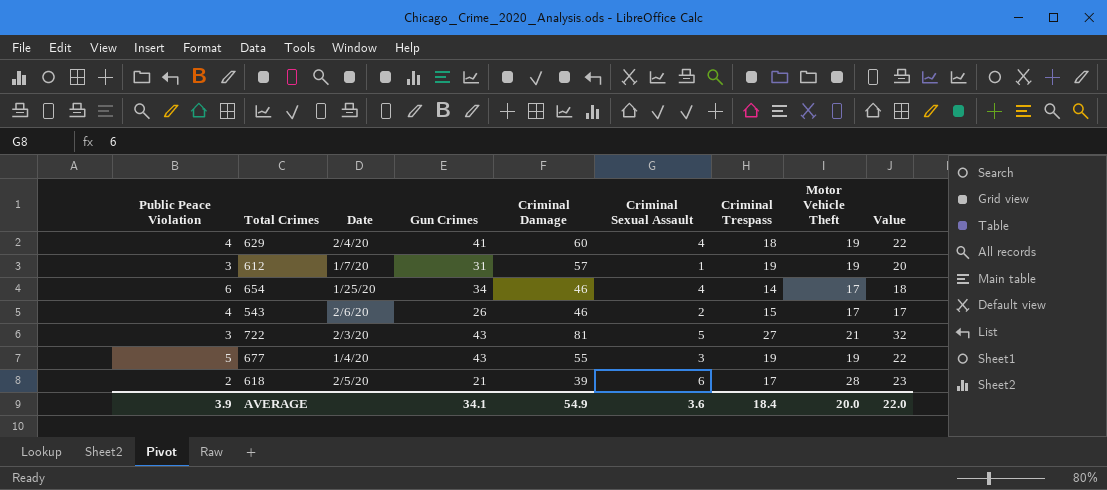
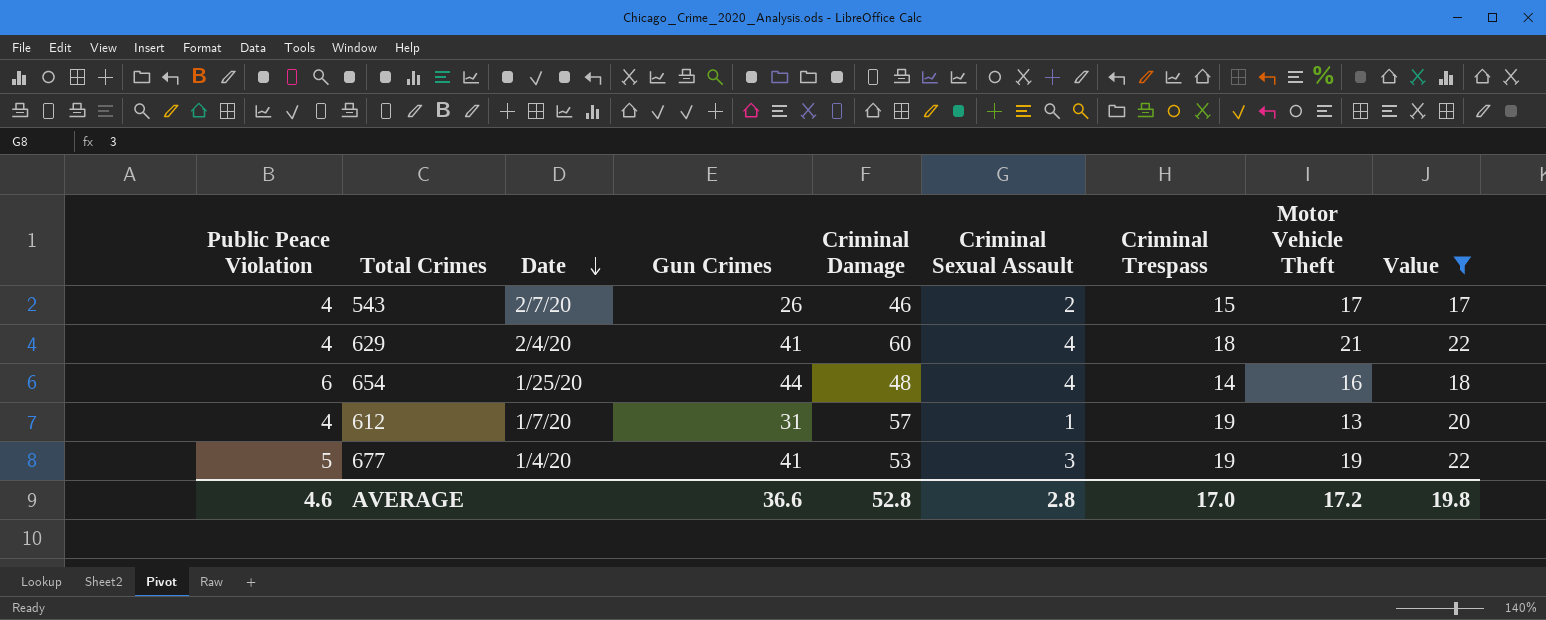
filter: none -> Value <= 22
row order: none -> Date descending
543 | Date: 2/6/20 -> 2/7/20
629 | Motor Vehicle Theft: 19 -> 21
654 | Gun Crimes: 34 -> 44
654 | Criminal Damage: 46 -> 48
654 | Motor Vehicle Theft: 17 -> 16
612 | Public Peace Violation: 3 -> 4
612 | Motor Vehicle Theft: 19 -> 13
677 | Gun Crimes: 43 -> 41
677 | Criminal Damage: 55 -> 53
AVERAGE | Public Peace Violation: 3.9 -> 4.6
AVERAGE | Gun Crimes: 34.1 -> 36.6
AVERAGE | Criminal Damage: 54.9 -> 52.8
AVERAGE | Criminal Sexual Assault: 3.6 -> 2.8
AVERAGE | Criminal Trespass: 18.4 -> 17.0
AVERAGE | Motor Vehicle Theft: 20.0 -> 17.2
AVERAGE | Value: 22.0 -> 19.8

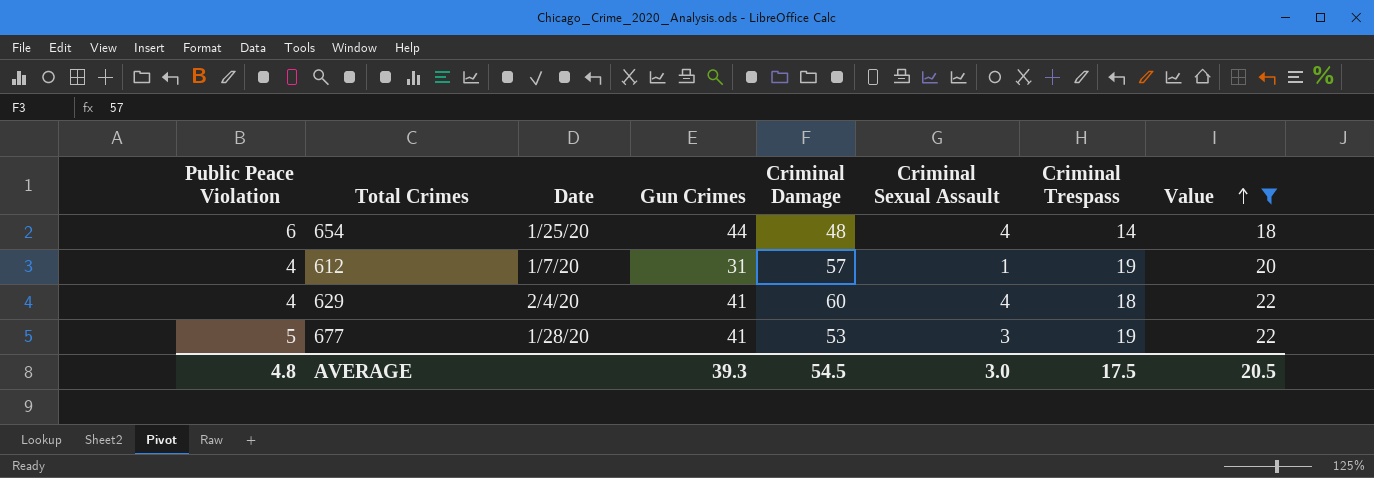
row order: Date descending -> Value ascending
column Motor Vehicle Theft | position: 8 -> none
row 543: 4 | 2/7/20 | 26 | 46 | 2 | 15 | 17 | 17 -> none
677 | Date: 1/4/20 -> 1/28/20
AVERAGE | Public Peace Violation: 4.6 -> 4.8
AVERAGE | Gun Crimes: 36.6 -> 39.3
AVERAGE | Criminal Damage: 52.8 -> 54.5
AVERAGE | Criminal Sexual Assault: 2.8 -> 3.0
AVERAGE | Criminal Trespass: 17.0 -> 17.5
AVERAGE | Value: 19.8 -> 20.5

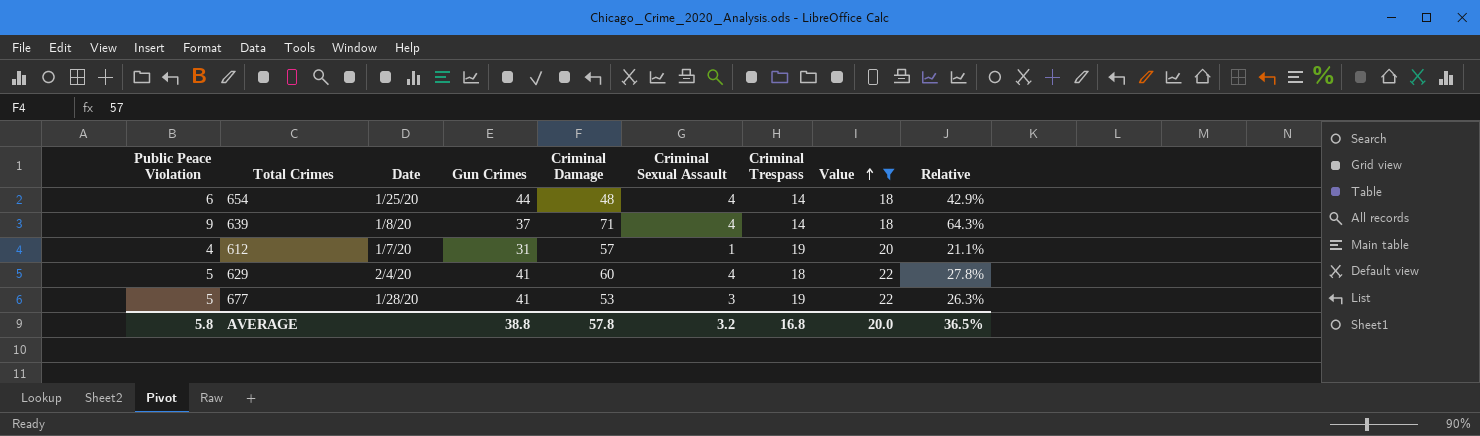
column Relative | formula: none -> [Public Peace Violation] / [Criminal Trespass]
row 639: none -> 9 | 1/8/20 | 37 | 71 | 4 | 14 | 18 | 64.3%
629 | Public Peace Violation: 4 -> 5
AVERAGE | Public Peace Violation: 4.8 -> 5.8
AVERAGE | Gun Crimes: 39.3 -> 38.8
AVERAGE | Criminal Damage: 54.5 -> 57.8
AVERAGE | Criminal Sexual Assault: 3.0 -> 3.2
AVERAGE | Criminal Trespass: 17.5 -> 16.8
AVERAGE | Value: 20.5 -> 20.0

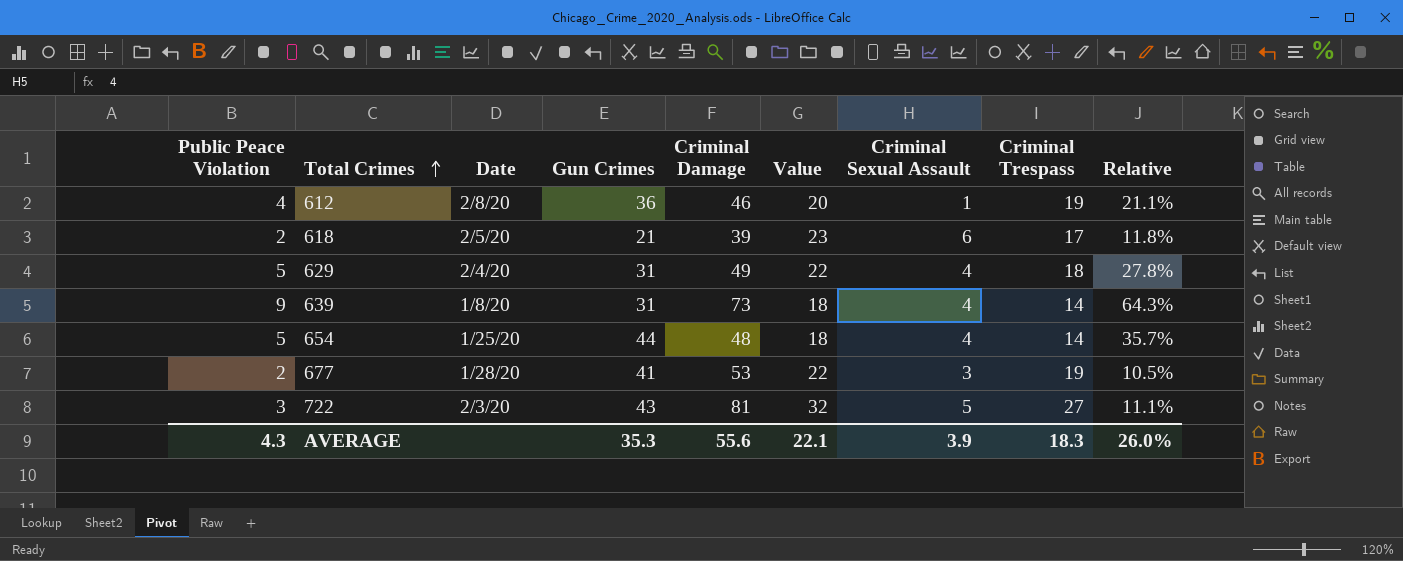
filter: Value <= 22 -> none
row order: Value ascending -> Total Crimes ascending
column Value | position: 8 -> 6
612 | Date: 1/7/20 -> 2/8/20
612 | Gun Crimes: 31 -> 36
612 | Criminal Damage: 57 -> 46
629 | Gun Crimes: 41 -> 31
629 | Criminal Damage: 60 -> 49
639 | Gun Crimes: 37 -> 31
639 | Criminal Damage: 71 -> 73
654 | Public Peace Violation: 6 -> 5
654 | Relative: 42.9% -> 35.7%
677 | Public Peace Violation: 5 -> 2
677 | Relative: 26.3% -> 10.5%
AVERAGE | Public Peace Violation: 5.8 -> 4.3
AVERAGE | Gun Crimes: 38.8 -> 35.3
AVERAGE | Criminal Damage: 57.8 -> 55.6
AVERAGE | Value: 20.0 -> 22.1
AVERAGE | Criminal Sexual Assault: 3.2 -> 3.9
AVERAGE | Criminal Trespass: 16.8 -> 18.3
AVERAGE | Relative: 36.5% -> 26.0%

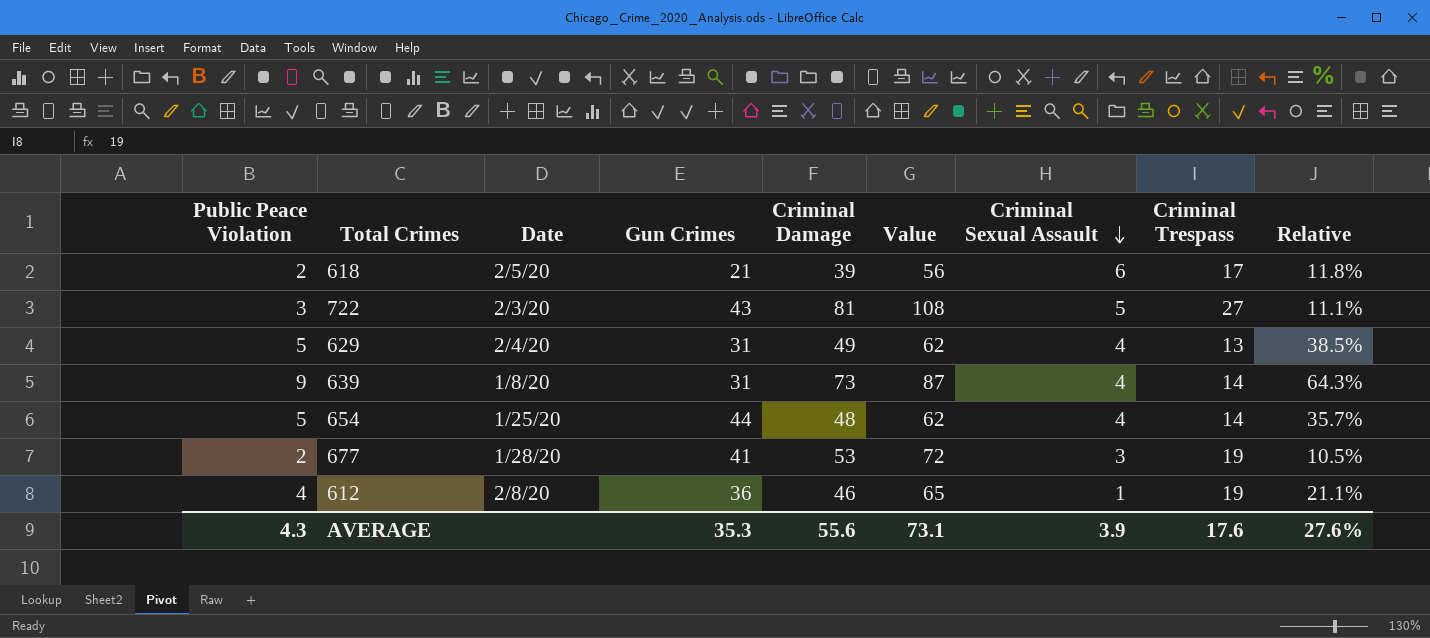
row order: Total Crimes ascending -> Criminal Sexual Assault descending
column Value | formula: [Criminal Sexual Assault] + [Criminal Trespass] -> [Criminal Damage] + [Criminal Trespass]
629 | Criminal Trespass: 18 -> 13
629 | Relative: 27.8% -> 38.5%
AVERAGE | Value: 22.1 -> 73.1
AVERAGE | Criminal Trespass: 18.3 -> 17.6
AVERAGE | Relative: 26.0% -> 27.6%

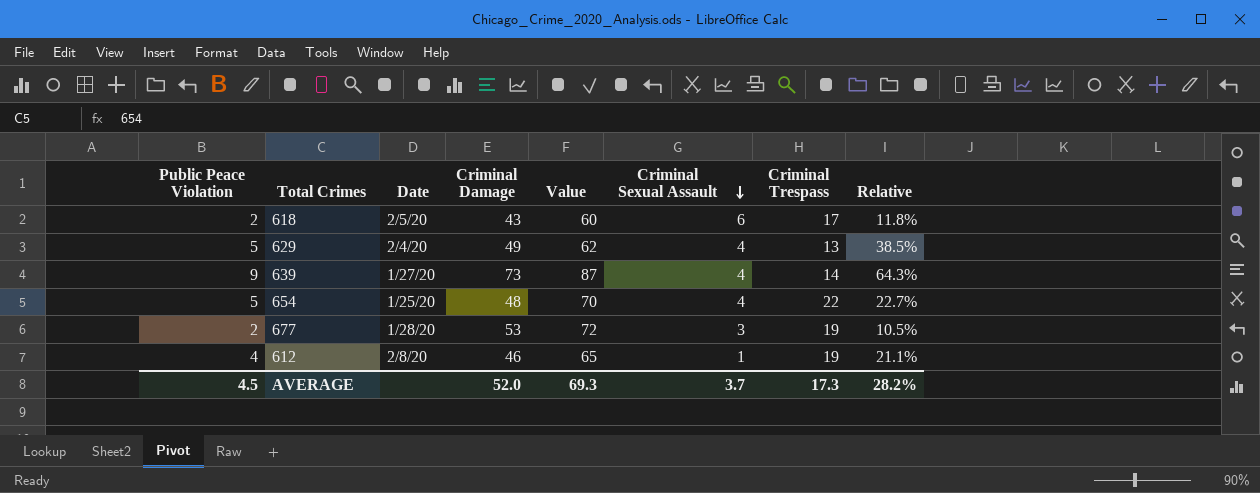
column Gun Crimes | position: 4 -> none
row 722: 3 | 2/3/20 | 43 | 81 | 108 | 5 | 27 | 11.1% -> none
618 | Criminal Damage: 39 -> 43
618 | Value: 56 -> 60
639 | Date: 1/8/20 -> 1/27/20
654 | Value: 62 -> 70
654 | Criminal Trespass: 14 -> 22
654 | Relative: 35.7% -> 22.7%
AVERAGE | Public Peace Violation: 4.3 -> 4.5
AVERAGE | Criminal Damage: 55.6 -> 52.0
AVERAGE | Value: 73.1 -> 69.3
AVERAGE | Criminal Sexual Assault: 3.9 -> 3.7
AVERAGE | Criminal Trespass: 17.6 -> 17.3
AVERAGE | Relative: 27.6% -> 28.2%

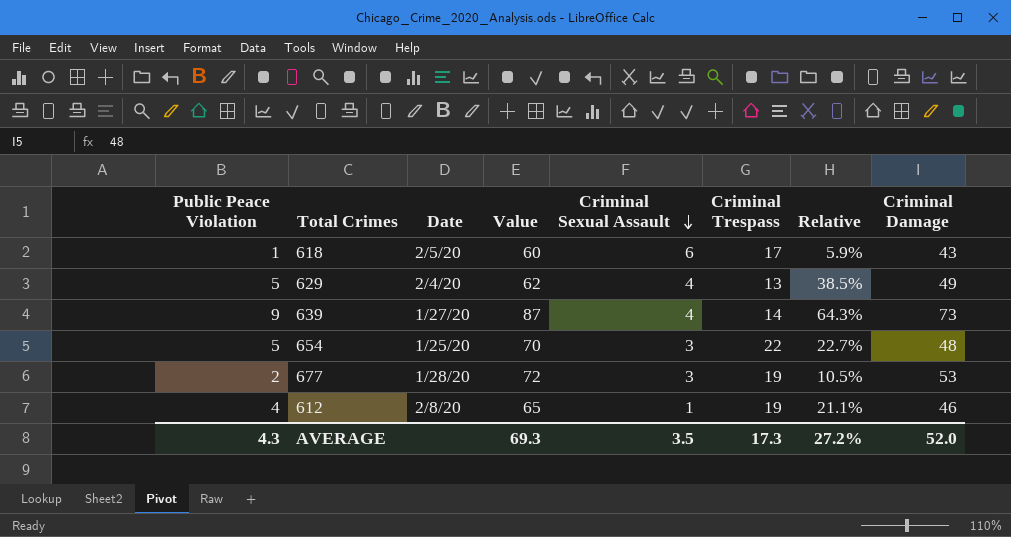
column Criminal Damage | position: 4 -> 8
618 | Public Peace Violation: 2 -> 1
618 | Relative: 11.8% -> 5.9%
654 | Criminal Sexual Assault: 4 -> 3
AVERAGE | Public Peace Violation: 4.5 -> 4.3
AVERAGE | Criminal Sexual Assault: 3.7 -> 3.5
AVERAGE | Relative: 28.2% -> 27.2%

